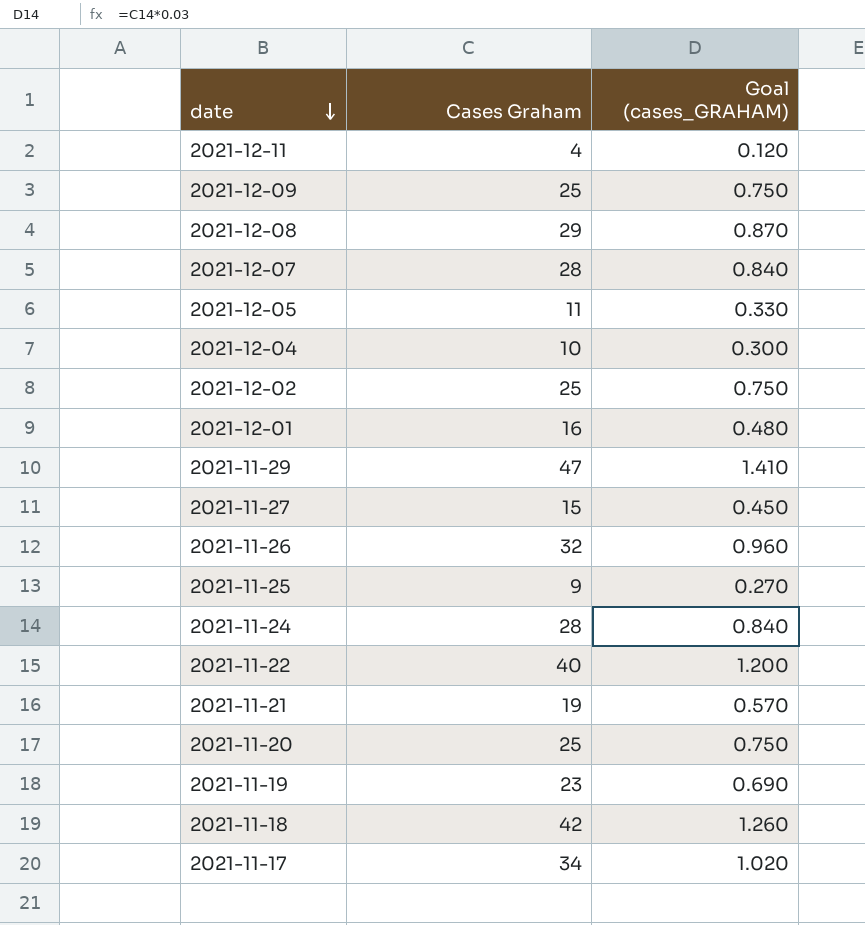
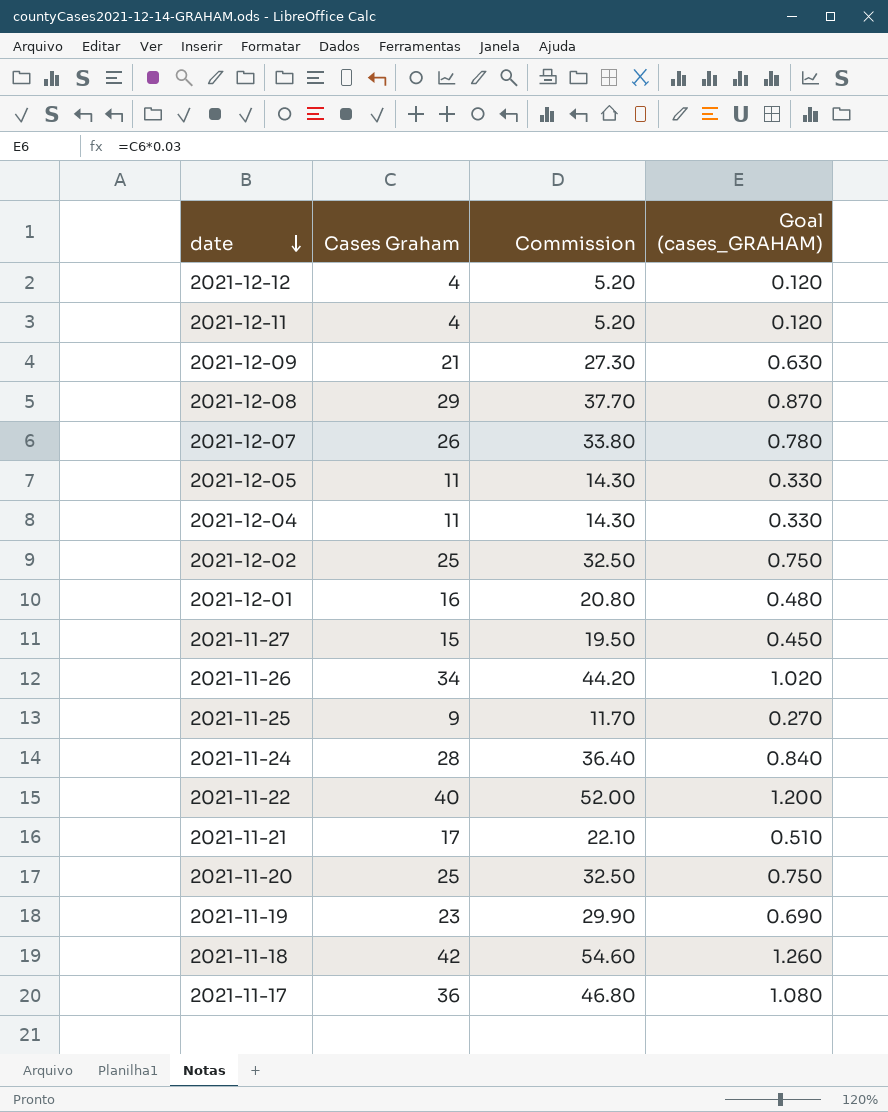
column Commission | formula: none -> [Cases Graham] * 1.3
row 2021-11-29: 47 | 1.410 -> none
row 2021-12-12: none -> 4 | 5.20 | 0.120
2021-12-09 | Cases Graham: 25 -> 21
2021-12-09 | Goal (cases_GRAHAM): 0.750 -> 0.630
2021-12-07 | Cases Graham: 28 -> 26
2021-12-07 | Goal (cases_GRAHAM): 0.840 -> 0.780
2021-12-04 | Cases Graham: 10 -> 11
2021-12-04 | Goal (cases_GRAHAM): 0.300 -> 0.330
2021-11-26 | Cases Graham: 32 -> 34
2021-11-26 | Goal (cases_GRAHAM): 0.960 -> 1.020
2021-11-21 | Cases Graham: 19 -> 17
2021-11-21 | Goal (cases_GRAHAM): 0.570 -> 0.510
2021-11-17 | Cases Graham: 34 -> 36
2021-11-17 | Goal (cases_GRAHAM): 1.020 -> 1.080

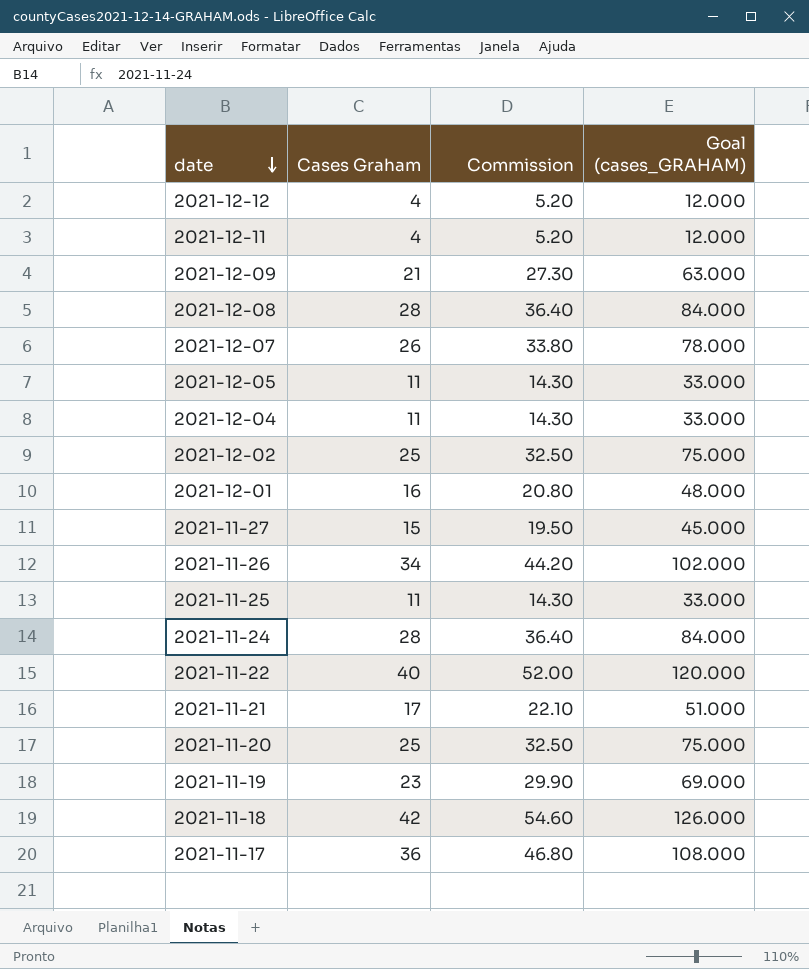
column Goal (cases_GRAHAM) | formula: [Cases Graham] * 0.03 -> [Cases Graham] * 3
2021-12-08 | Cases Graham: 29 -> 28
2021-12-08 | Commission: 37.70 -> 36.40
2021-11-25 | Cases Graham: 9 -> 11
2021-11-25 | Commission: 11.70 -> 14.30

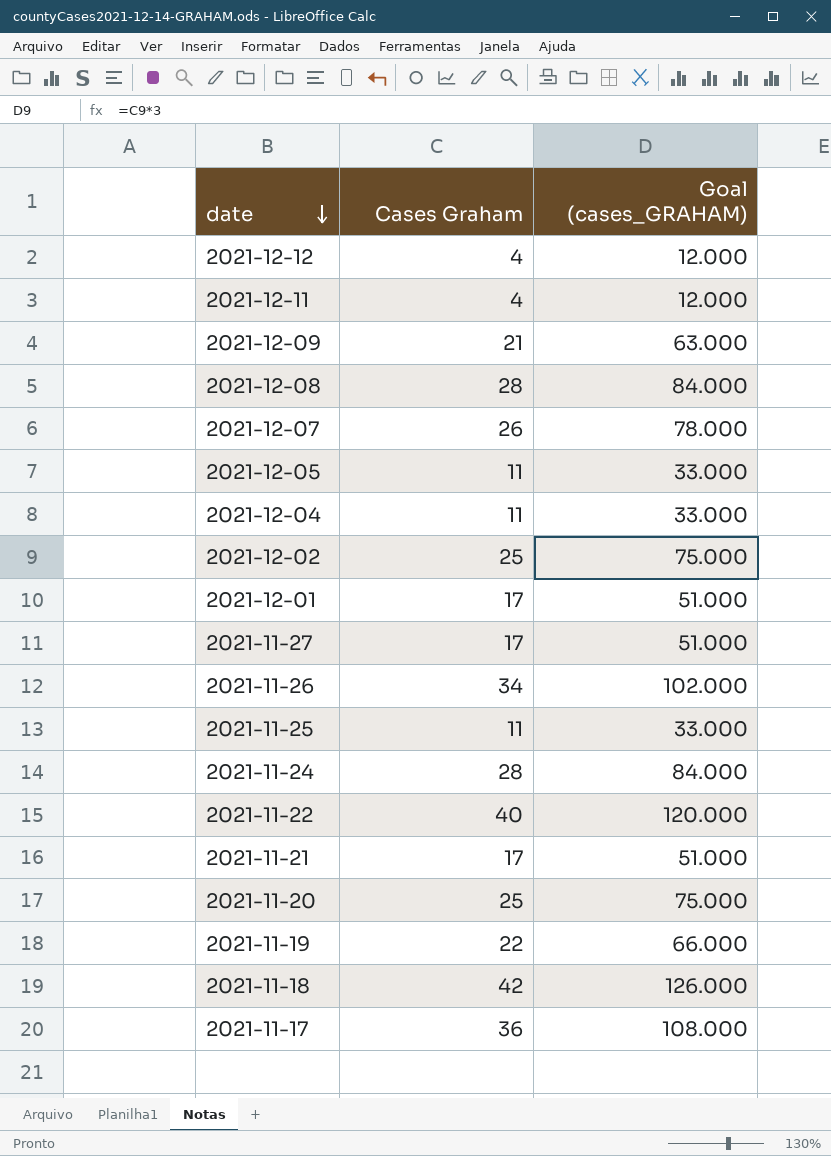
column Commission | formula: [Cases Graham] * 1.3 -> none
2021-12-01 | Cases Graham: 16 -> 17
2021-12-01 | Goal (cases_GRAHAM): 48.000 -> 51.000
2021-11-27 | Cases Graham: 15 -> 17
2021-11-27 | Goal (cases_GRAHAM): 45.000 -> 51.000
2021-11-19 | Cases Graham: 23 -> 22
2021-11-19 | Goal (cases_GRAHAM): 69.000 -> 66.000

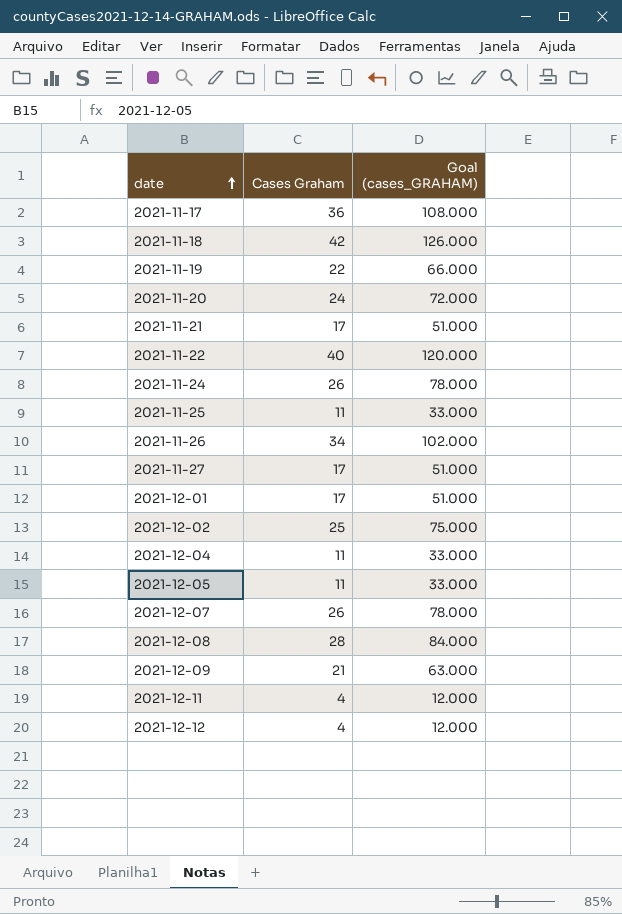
row order: date descending -> date ascending
2021-11-20 | Cases Graham: 25 -> 24
2021-11-20 | Goal (cases_GRAHAM): 75.000 -> 72.000
2021-11-24 | Cases Graham: 28 -> 26
2021-11-24 | Goal (cases_GRAHAM): 84.000 -> 78.000

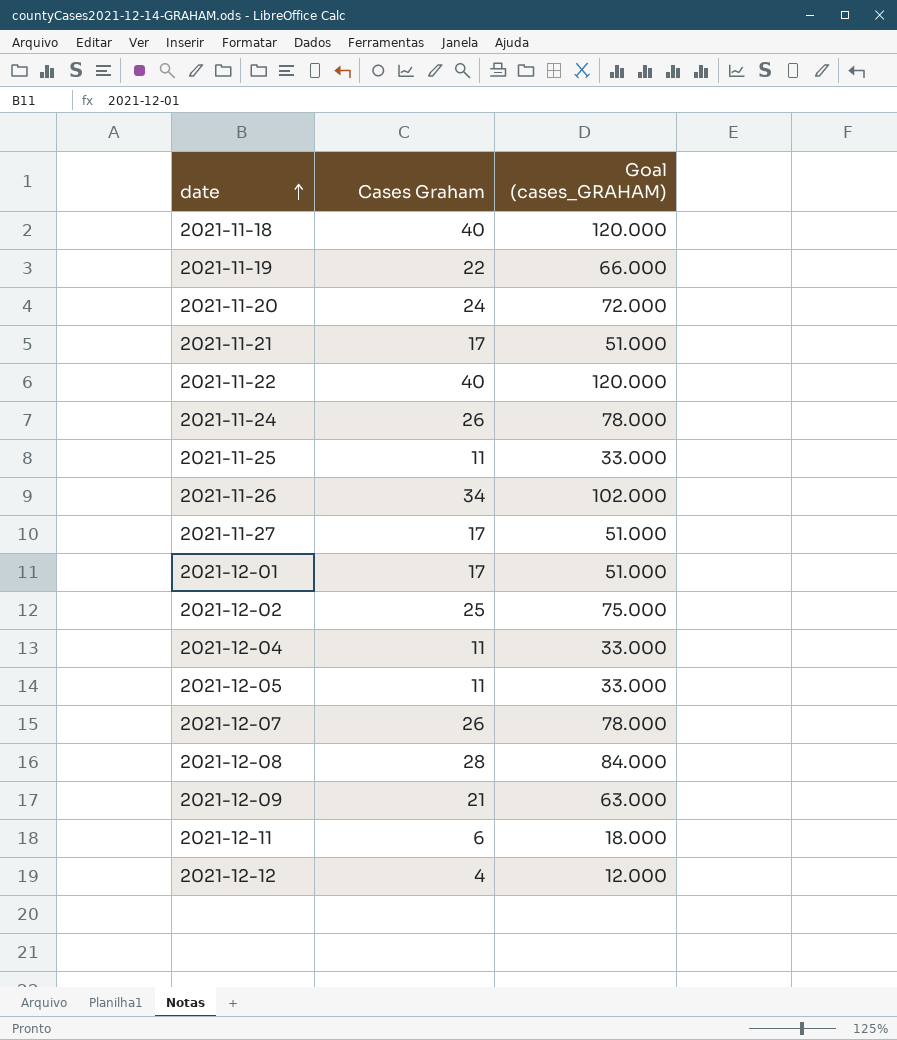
row 2021-11-17: 36 | 108.000 -> none
2021-11-18 | Cases Graham: 42 -> 40
2021-11-18 | Goal (cases_GRAHAM): 126.000 -> 120.000
2021-12-11 | Cases Graham: 4 -> 6
2021-12-11 | Goal (cases_GRAHAM): 12.000 -> 18.000

